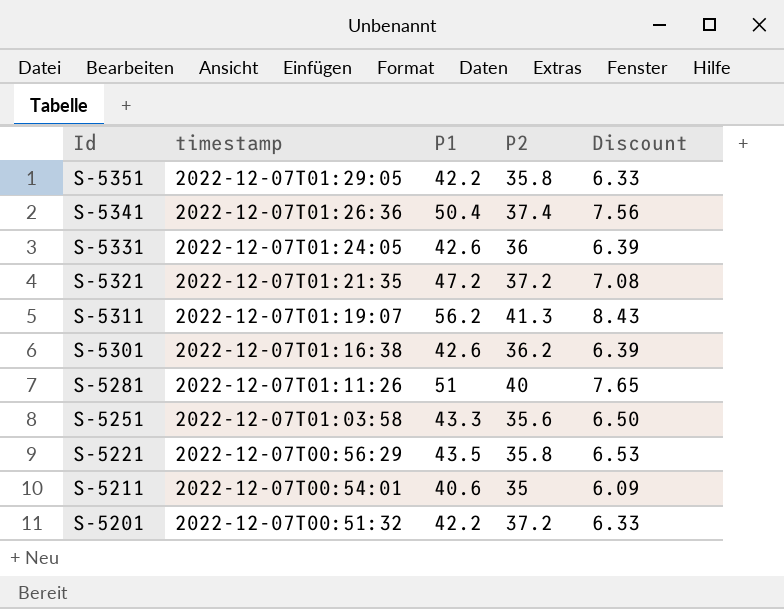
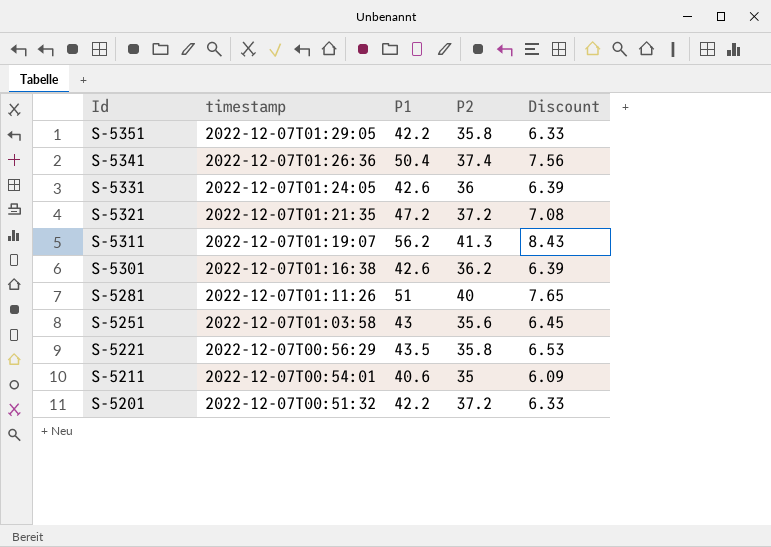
S-5251 | P1: 43.3 -> 43
S-5251 | Discount: 6.50 -> 6.45

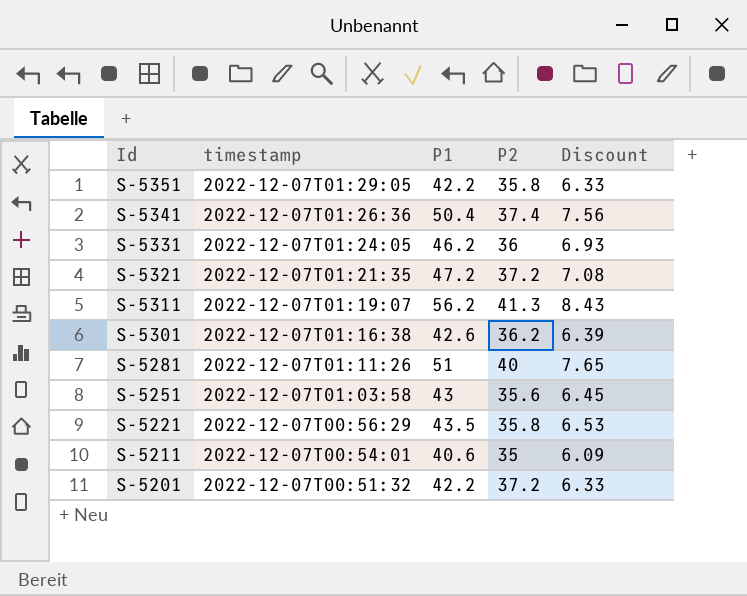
S-5331 | P1: 42.6 -> 46.2
S-5331 | Discount: 6.39 -> 6.93

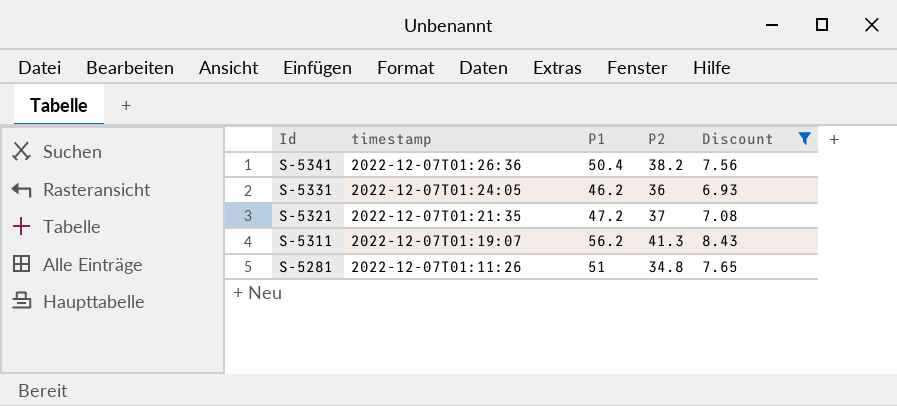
filter: none -> Discount >= 6.93
S-5341 | P2: 37.4 -> 38.2
S-5321 | P2: 37.2 -> 37
S-5281 | P2: 40 -> 34.8

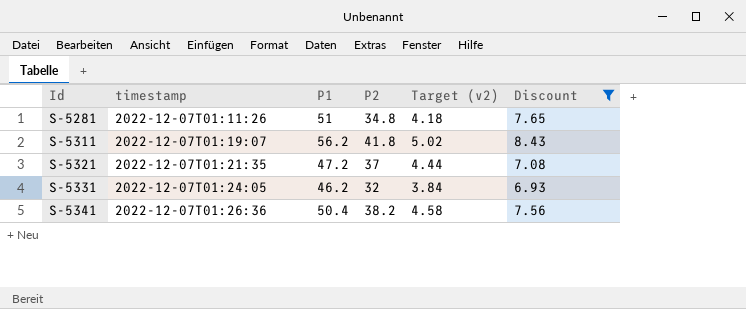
row order: Id descending -> Id ascending
column Target (v2) | formula: none -> [P2] * 0.12
S-5311 | P2: 41.3 -> 41.8
S-5331 | P2: 36 -> 32

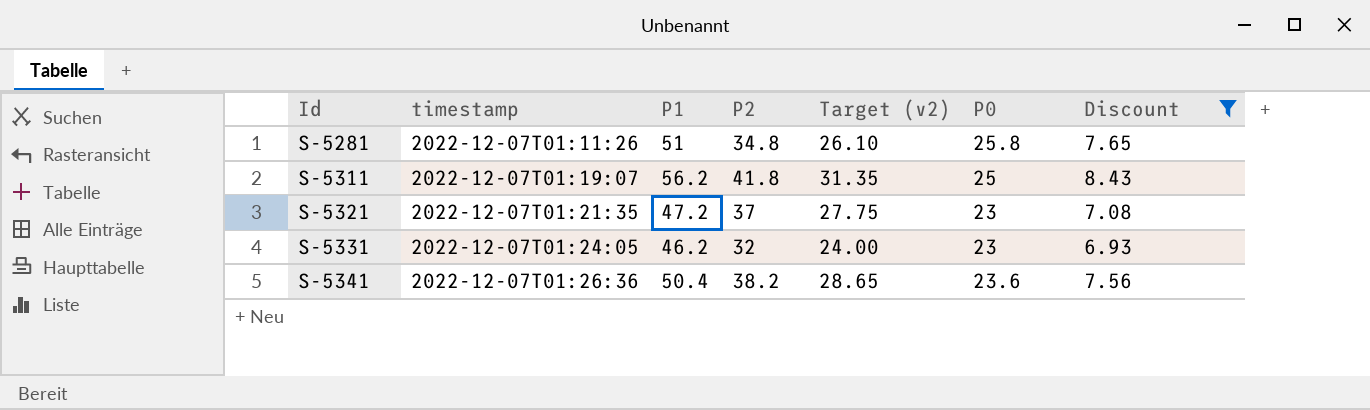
column Target (v2) | formula: [P2] * 0.12 -> [P2] * 0.75
column P0 | position: none -> 6

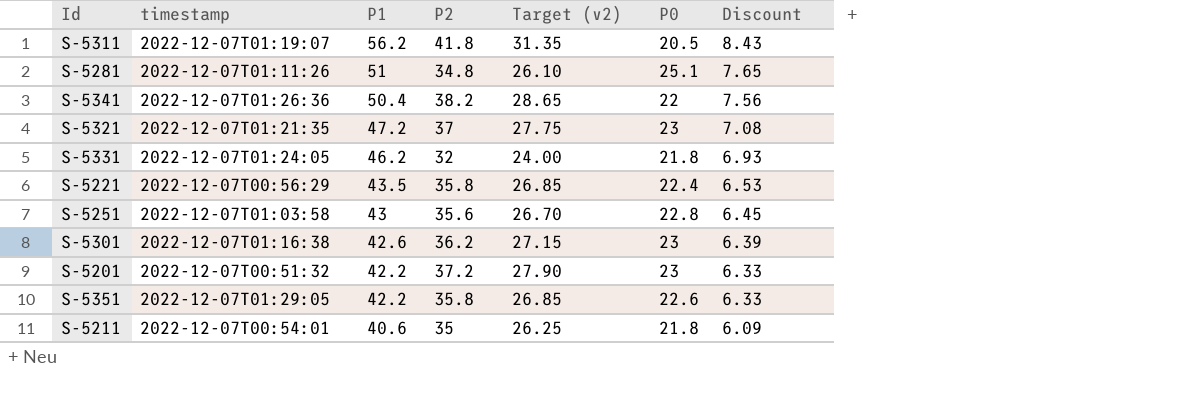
filter: Discount >= 6.93 -> none
row order: Id ascending -> P1 descending
S-5311 | P0: 25 -> 20.5
S-5281 | P0: 25.8 -> 25.1
S-5341 | P0: 23.6 -> 22
S-5331 | P0: 23 -> 21.8

